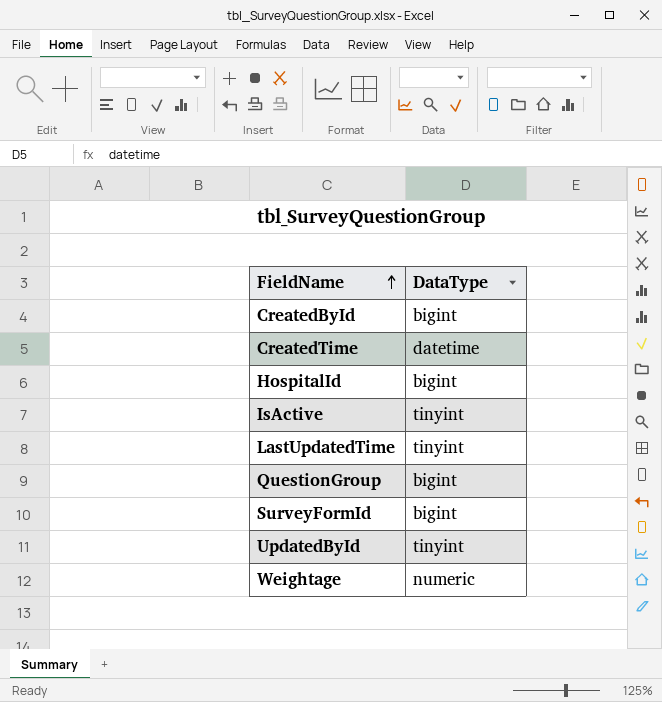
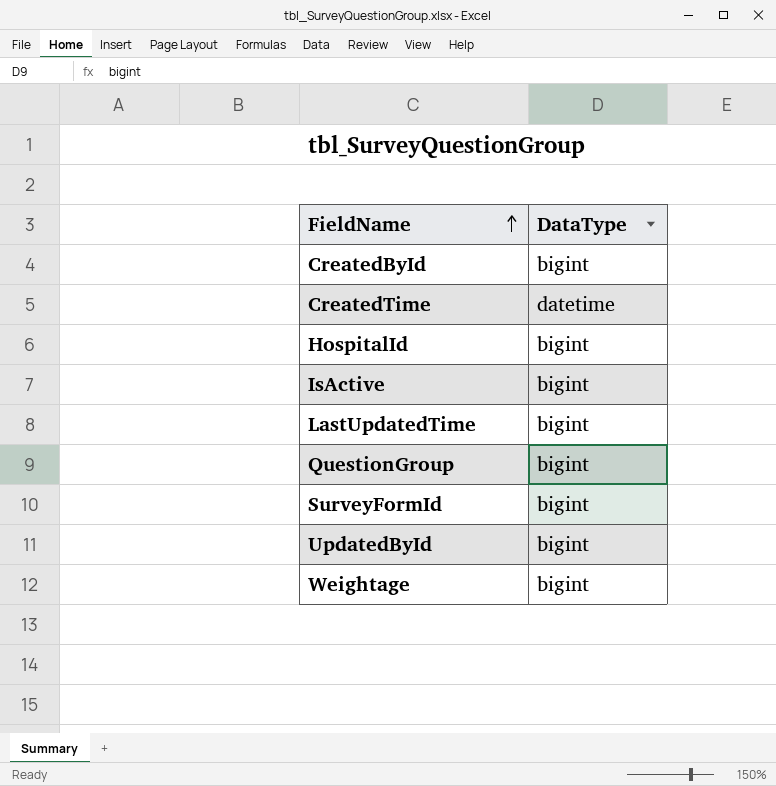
IsActive | DataType: tinyint -> bigint
LastUpdatedTime | DataType: tinyint -> bigint
UpdatedById | DataType: tinyint -> bigint
Weightage | DataType: numeric -> bigint

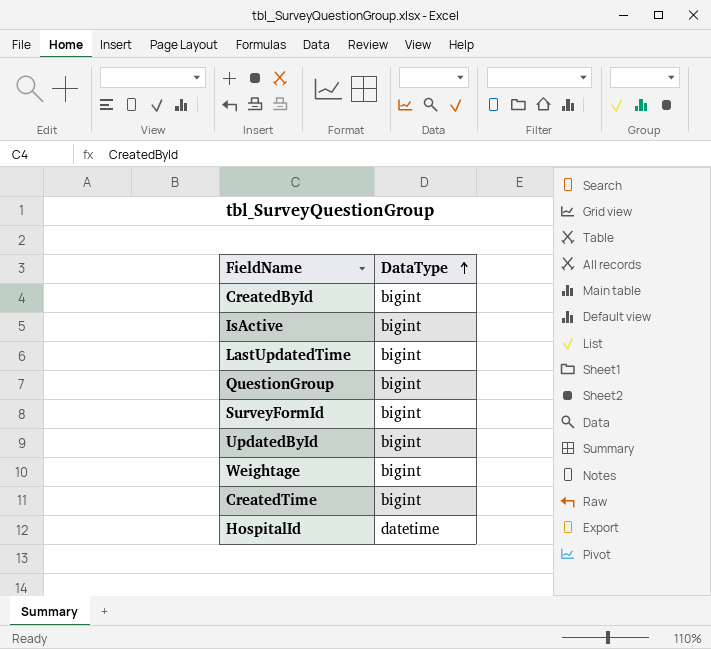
row order: FieldName ascending -> DataType ascending
CreatedTime | DataType: datetime -> bigint
HospitalId | DataType: bigint -> datetime

